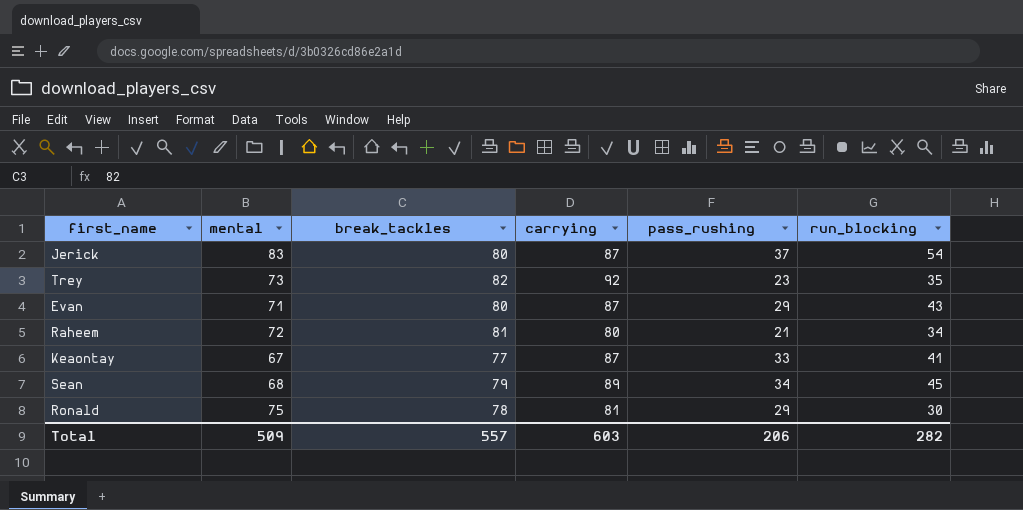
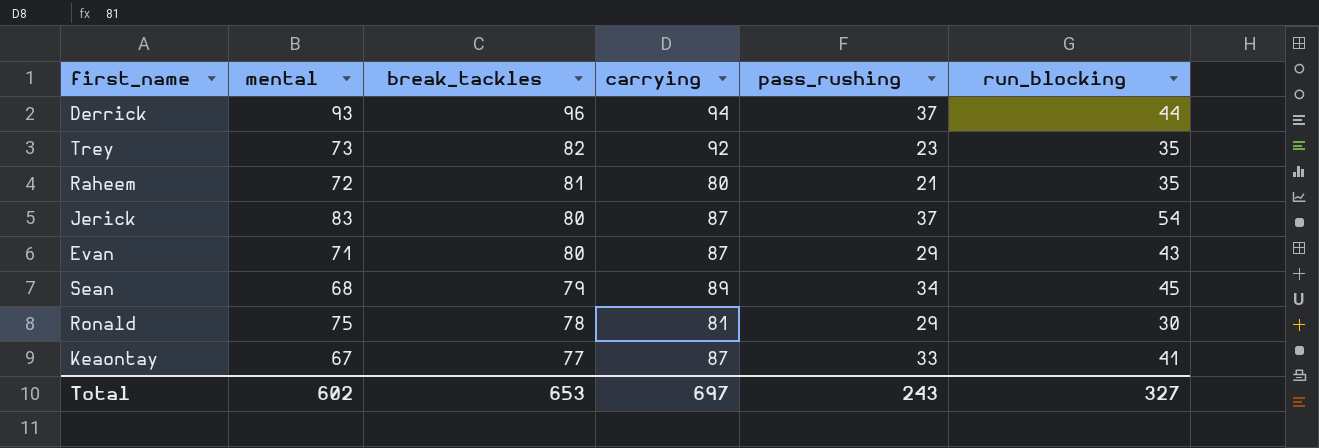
row order: none -> break_tackles descending
row Derrick: none -> 93 | 96 | 94 | 37 | 44
Raheem | run_blocking: 34 -> 35
Total | mental: 509 -> 602
Total | break_tackles: 557 -> 653
Total | carrying: 603 -> 697
Total | pass_rushing: 206 -> 243
Total | run_blocking: 282 -> 327

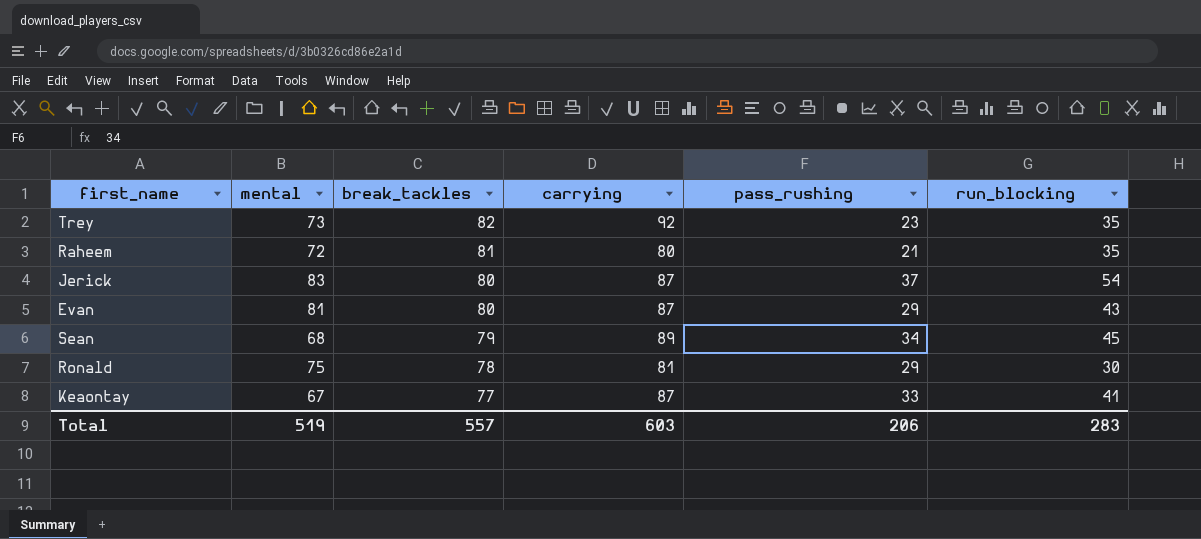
row Derrick: 93 | 96 | 94 | 37 | 44 -> none
Evan | mental: 71 -> 81
Total | mental: 602 -> 519
Total | break_tackles: 653 -> 557
Total | carrying: 697 -> 603
Total | pass_rushing: 243 -> 206
Total | run_blocking: 327 -> 283

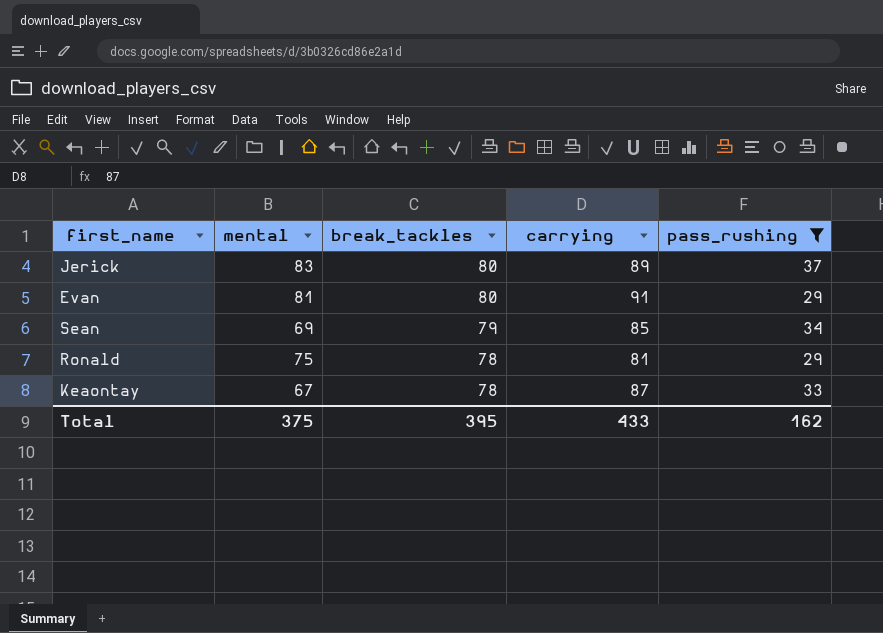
filter: none -> pass_rushing >= 29
column run_blocking | position: 6 -> none
Jerick | carrying: 87 -> 89
Evan | carrying: 87 -> 91
Sean | mental: 68 -> 69
Sean | carrying: 89 -> 85
Keaontay | break_tackles: 77 -> 78
Total | mental: 519 -> 375
Total | break_tackles: 557 -> 395
Total | carrying: 603 -> 433
Total | pass_rushing: 206 -> 162

